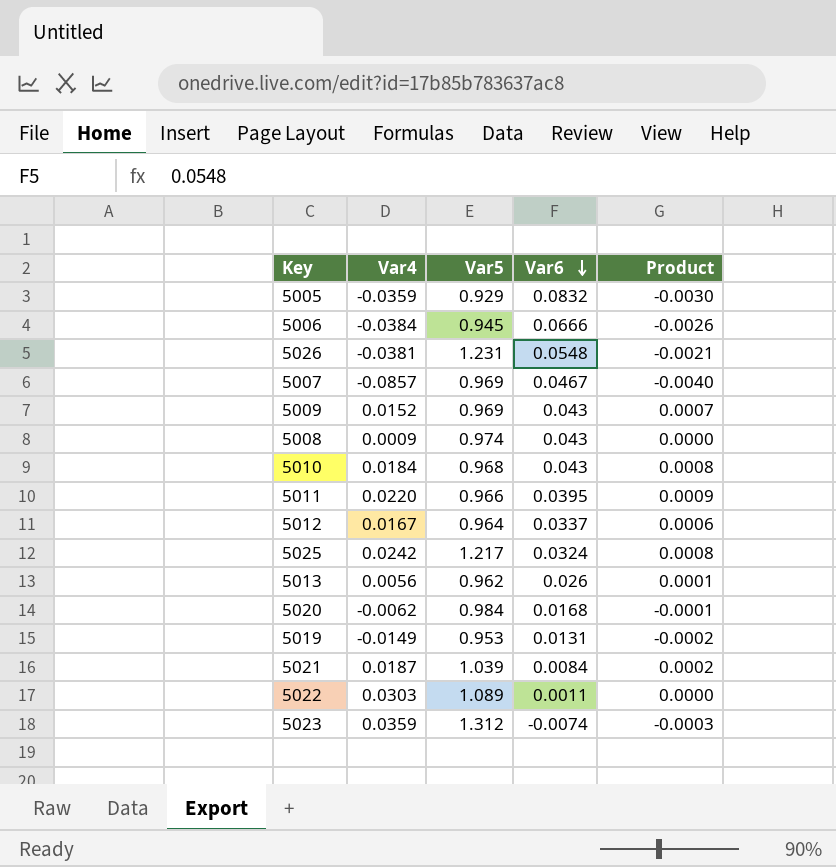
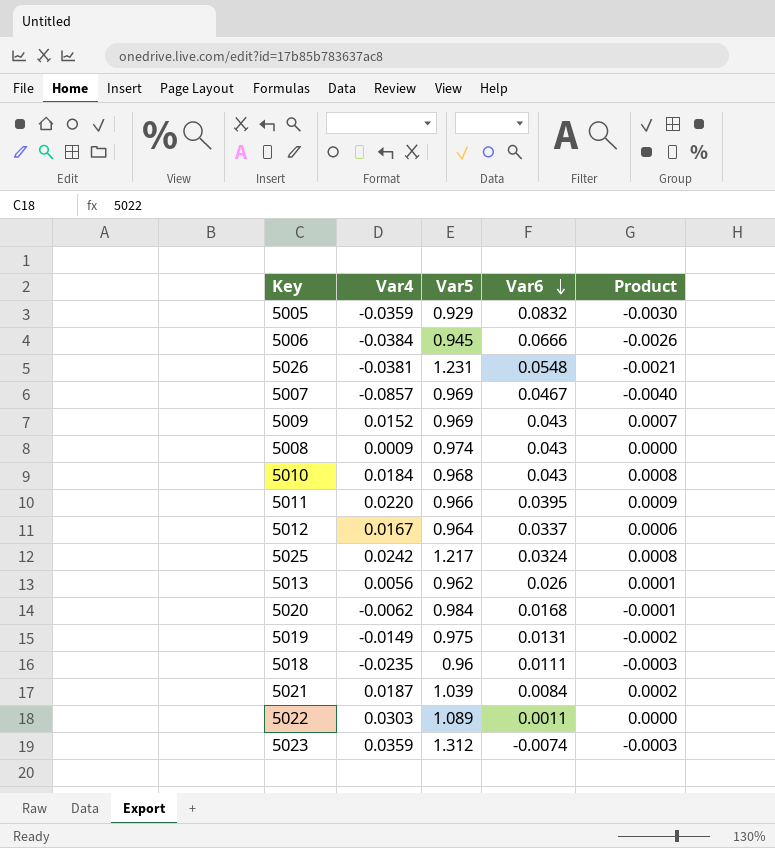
5019 | Var5: 0.953 -> 0.975
row 5018: none -> -0.0235 | 0.96 | 0.0111 | -0.0003

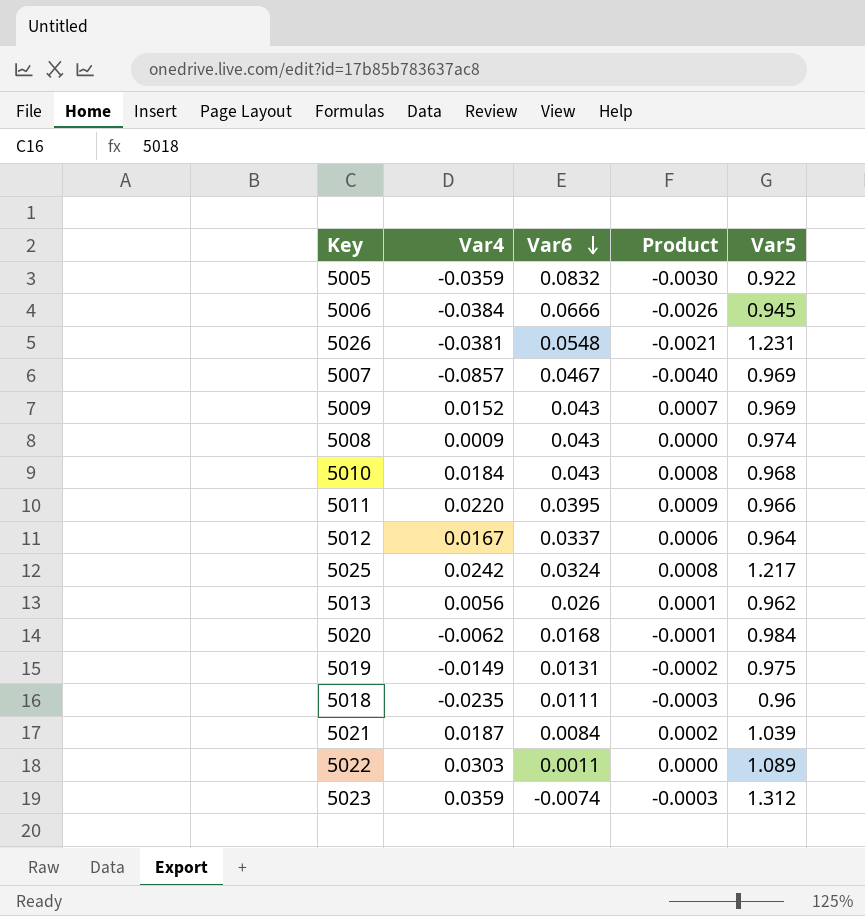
column Var5 | position: 3 -> 5
5005 | Var5: 0.929 -> 0.922

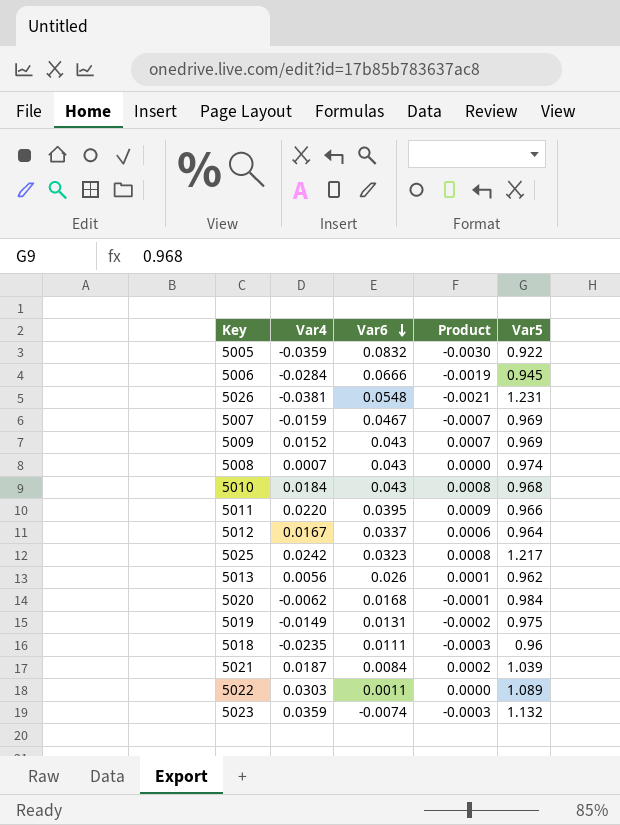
5006 | Var4: -0.0384 -> -0.0284
5006 | Product: -0.0026 -> -0.0019
5007 | Var4: -0.0857 -> -0.0159
5007 | Product: -0.0040 -> -0.0007
5008 | Var4: 0.0009 -> 0.0007
5025 | Var6: 0.0324 -> 0.0323
5023 | Var5: 1.312 -> 1.132

